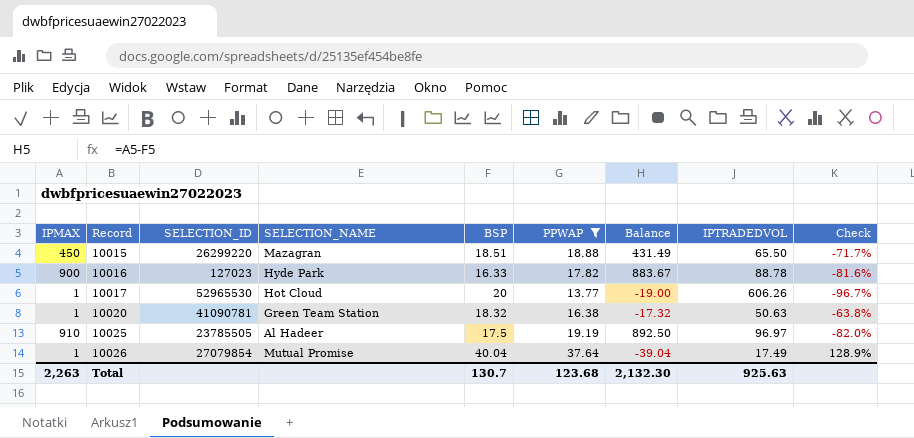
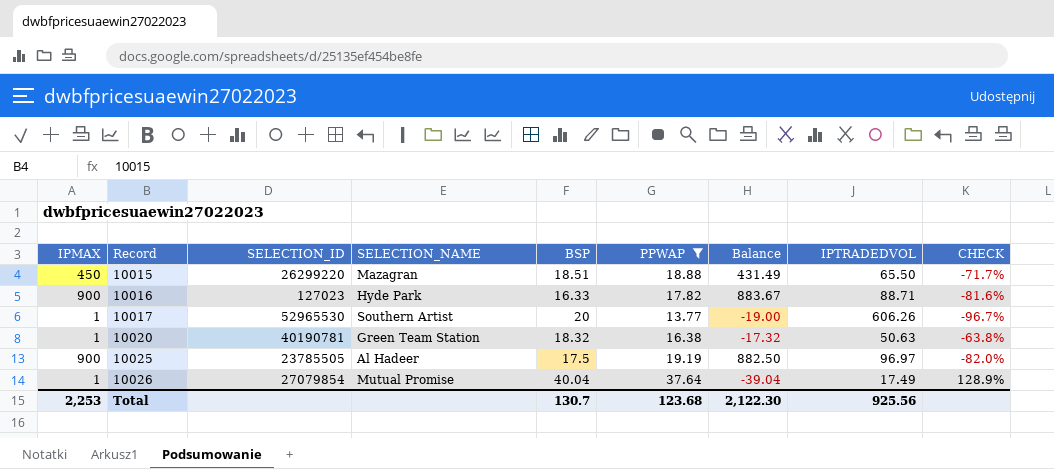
column name: Check -> CHECK
10016 | IPTRADEDVOL: 88.78 -> 88.71
10017 | SELECTION_NAME: Hot Cloud -> Southern Artist
10020 | SELECTION_ID: 41090781 -> 40190781
10025 | IPMAX: 910 -> 900
10025 | Balance: 892.50 -> 882.50
Total | IPMAX: 2,263 -> 2,253
Total | Balance: 2,132.30 -> 2,122.30
Total | IPTRADEDVOL: 925.63 -> 925.56

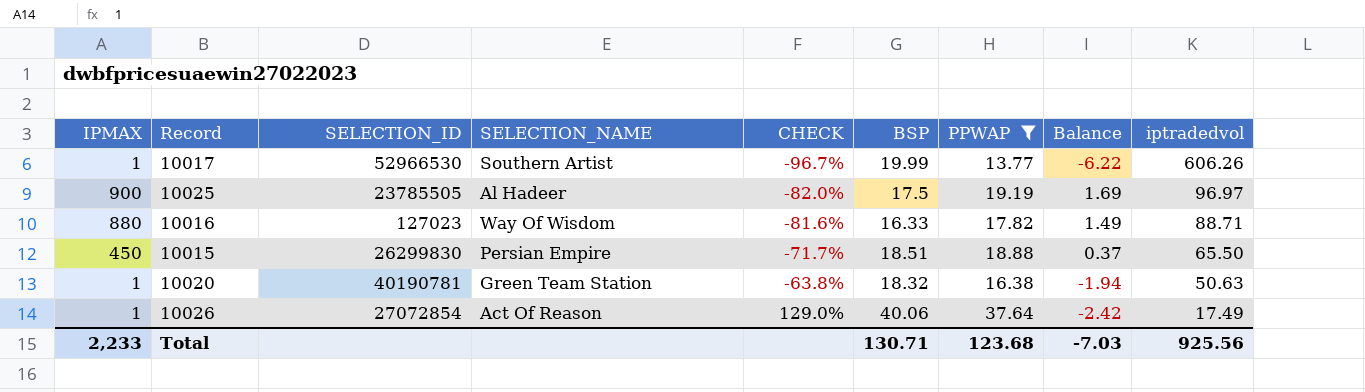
row order: Record ascending -> CHECK ascending
column CHECK | position: 9 -> 5
column Balance | formula: [IPMAX] - [BSP] -> [PPWAP] - [BSP]
column name: IPTRADEDVOL -> iptradedvol
10017 | SELECTION_ID: 52965530 -> 52966530
10017 | BSP: 20 -> 19.99
10016 | IPMAX: 900 -> 880
10016 | SELECTION_NAME: Hyde Park -> Way Of Wisdom
10015 | SELECTION_ID: 26299220 -> 26299830
10015 | SELECTION_NAME: Mazagran -> Persian Empire
10026 | SELECTION_ID: 27079854 -> 27072854
10026 | SELECTION_NAME: Mutual Promise -> Act Of Reason
10026 | CHECK: 128.9% -> 129.0%
10026 | BSP: 40.04 -> 40.06
Total | IPMAX: 2,253 -> 2,233
Total | BSP: 130.7 -> 130.71
Total | Balance: 2,122.30 -> -7.03

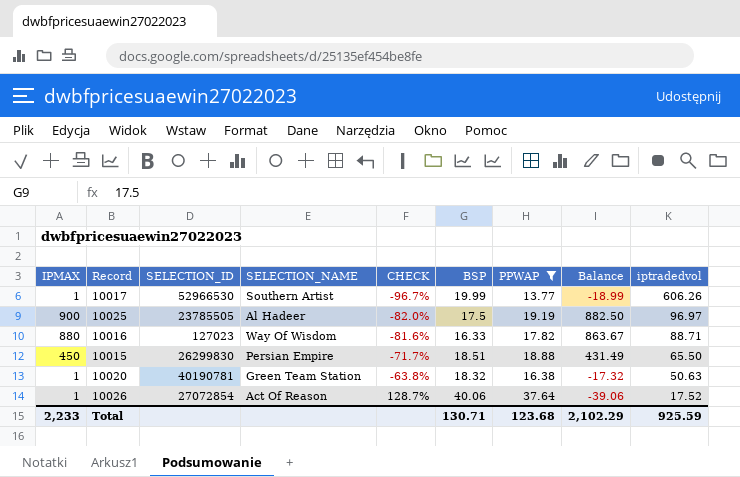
column Balance | formula: [PPWAP] - [BSP] -> [IPMAX] - [BSP]
10026 | CHECK: 129.0% -> 128.7%
10026 | iptradedvol: 17.49 -> 17.52
Total | Balance: -7.03 -> 2,102.29
Total | iptradedvol: 925.56 -> 925.59

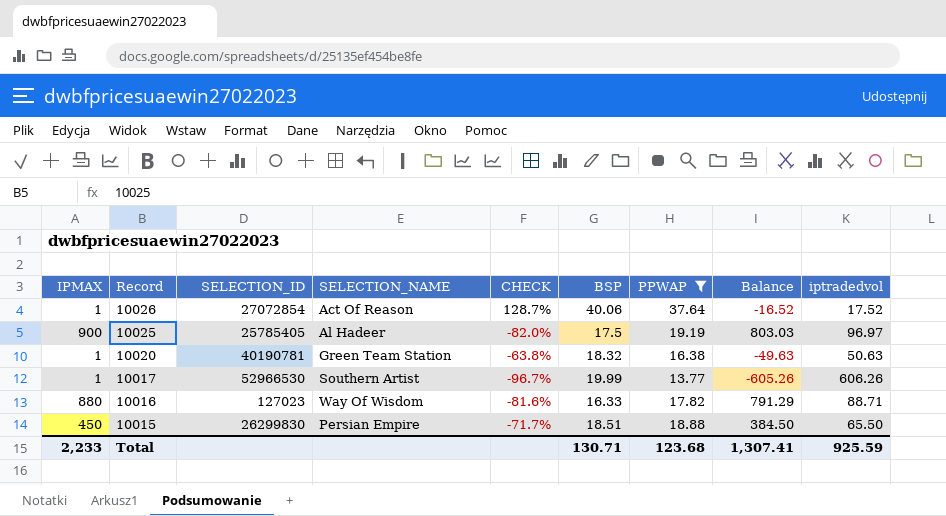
row order: CHECK ascending -> Record descending
column Balance | formula: [IPMAX] - [BSP] -> [IPMAX] - [iptradedvol]
10025 | SELECTION_ID: 23785505 -> 25785405
Total | Balance: 2,102.29 -> 1,307.41

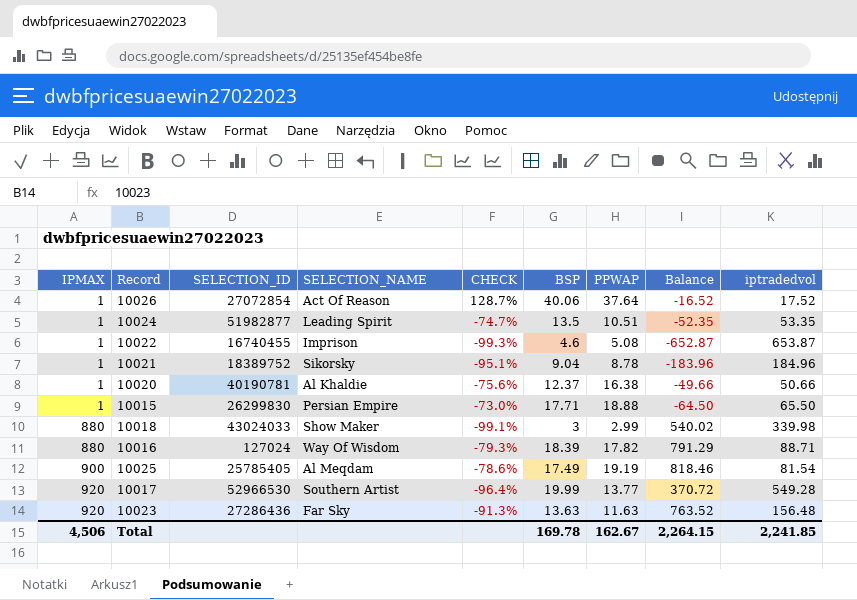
filter: PPWAP >= 13.77 -> none
row order: Record descending -> IPMAX ascending
10020 | SELECTION_NAME: Green Team Station -> Al Khaldie
10020 | CHECK: -63.8% -> -75.6%
10020 | BSP: 18.32 -> 12.37
10020 | Balance: -49.63 -> -49.66
10020 | iptradedvol: 50.63 -> 50.66
10015 | IPMAX: 450 -> 1
10015 | CHECK: -71.7% -> -73.0%
10015 | BSP: 18.51 -> 17.71
10015 | Balance: 384.50 -> -64.50
10016 | SELECTION_ID: 127023 -> 127024
10016 | CHECK: -81.6% -> -79.3%
10016 | BSP: 16.33 -> 18.39
10025 | SELECTION_NAME: Al Hadeer -> Al Meqdam
10025 | CHECK: -82.0% -> -78.6%
10025 | BSP: 17.5 -> 17.49
10025 | Balance: 803.03 -> 818.46
10025 | iptradedvol: 96.97 -> 81.54
10017 | IPMAX: 1 -> 920
10017 | CHECK: -96.7% -> -96.4%
10017 | Balance: -605.26 -> 370.72
10017 | iptradedvol: 606.26 -> 549.28
Total | IPMAX: 2,233 -> 4,506
Total | BSP: 130.71 -> 169.78
Total | PPWAP: 123.68 -> 162.67
Total | Balance: 1,307.41 -> 2,264.15
Total | iptradedvol: 925.59 -> 2,241.85

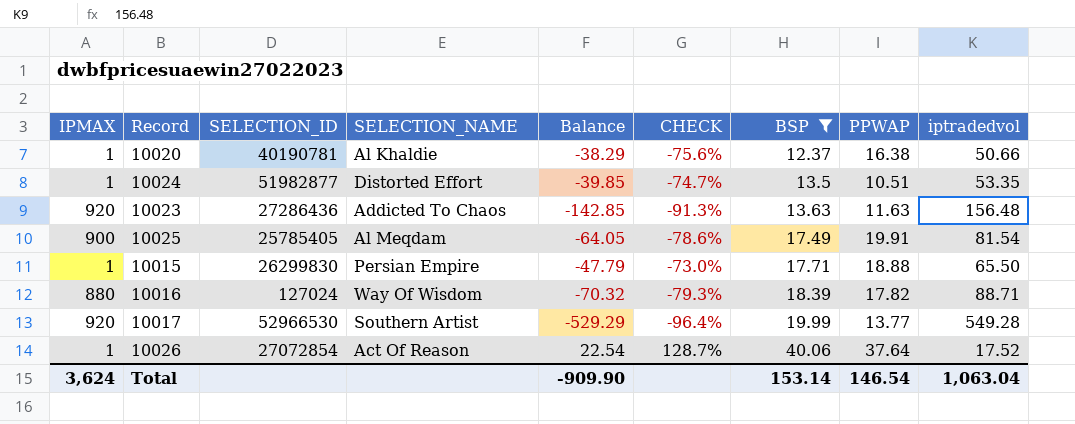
filter: none -> BSP >= 12.37
row order: IPMAX ascending -> BSP ascending
column Balance | formula: [IPMAX] - [iptradedvol] -> [BSP] - [iptradedvol]
column Balance | position: 8 -> 5
10024 | SELECTION_NAME: Leading Spirit -> Distorted Effort
10023 | SELECTION_NAME: Far Sky -> Addicted To Chaos
10025 | PPWAP: 19.19 -> 19.91
Total | IPMAX: 4,506 -> 3,624
Total | Balance: 2,264.15 -> -909.90
Total | BSP: 169.78 -> 153.14
Total | PPWAP: 162.67 -> 146.54
Total | iptradedvol: 2,241.85 -> 1,063.04

